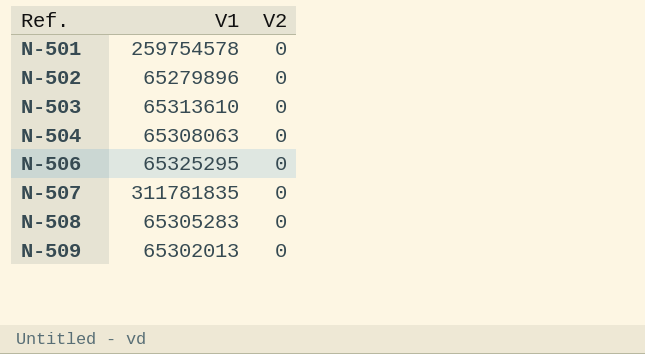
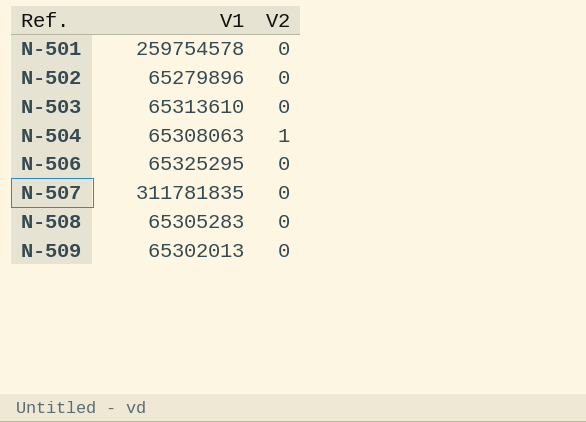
N-504 | V2: 0 -> 1

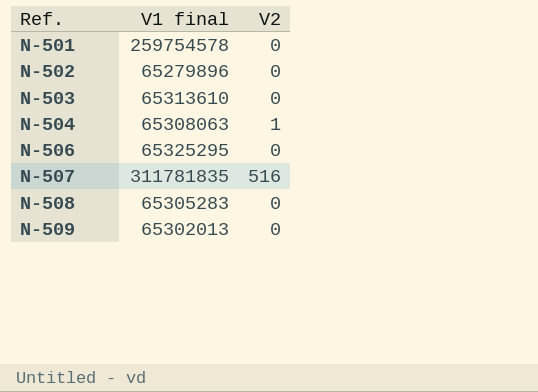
column name: V1 -> V1 final
N-507 | V2: 0 -> 516

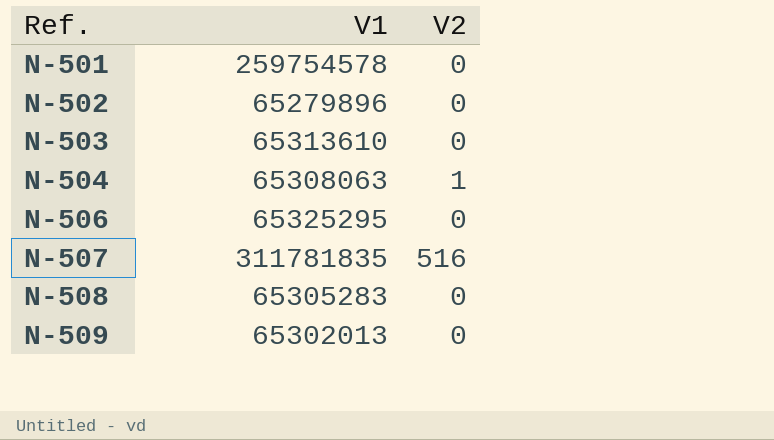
column name: V1 final -> V1

